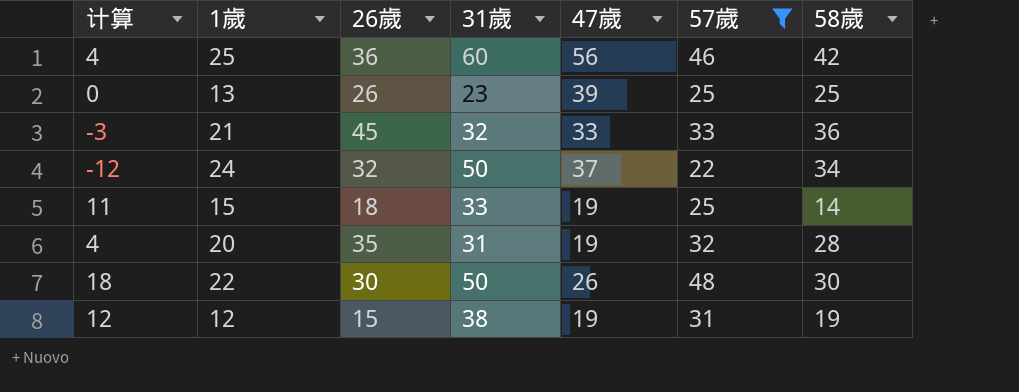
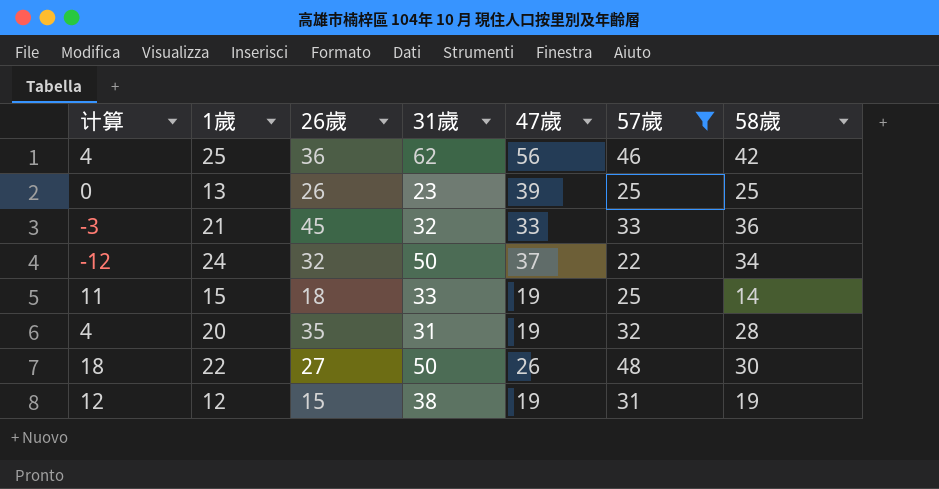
25 | 31歲: 60 -> 62
22 | 26歲: 30 -> 27

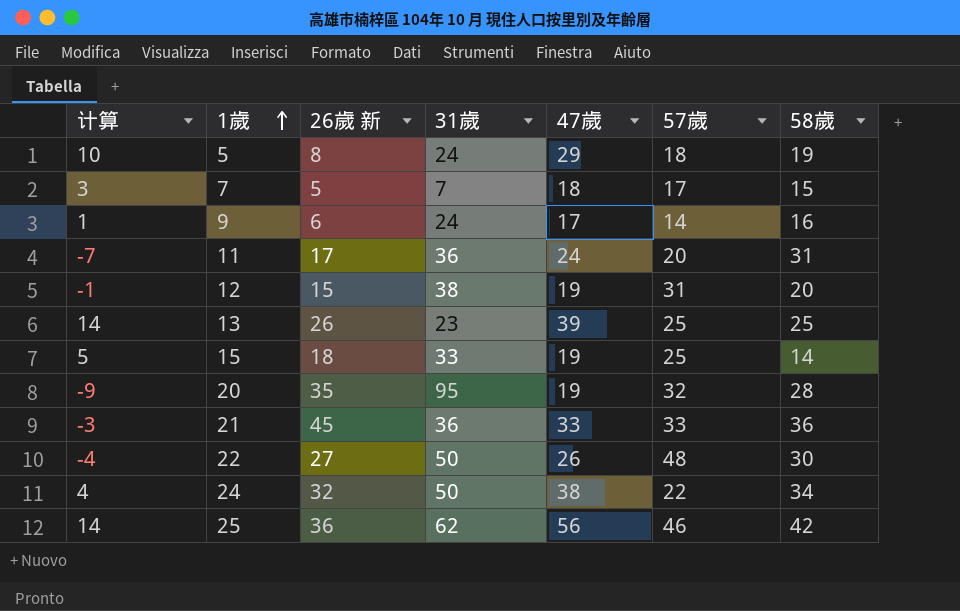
filter: 57歲 >= 22 -> none
row order: none -> 1歲 ascending
column 计算 | formula: [57歲] - [58歲] -> [47歲] - [58歲]
column name: 26歲 -> 26歲 新
12 | 58歲: 19 -> 20
20 | 31歲: 31 -> 95
21 | 31歲: 32 -> 36
24 | 47歲: 37 -> 38

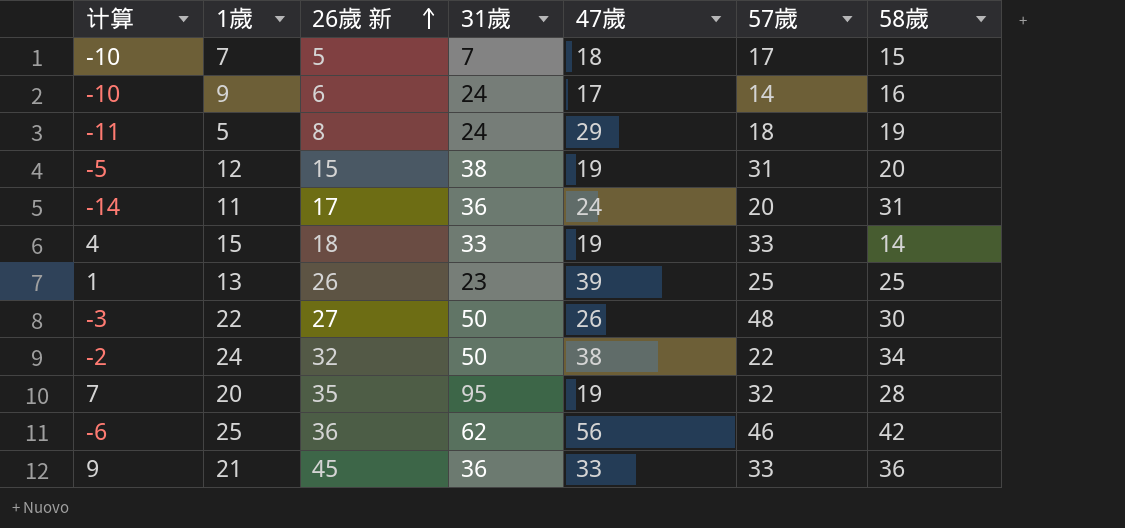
row order: 1歲 ascending -> 26歲 新 ascending
column 计算 | formula: [47歲] - [58歲] -> [26歲 新] - [58歲]
15 | 57歲: 25 -> 33

